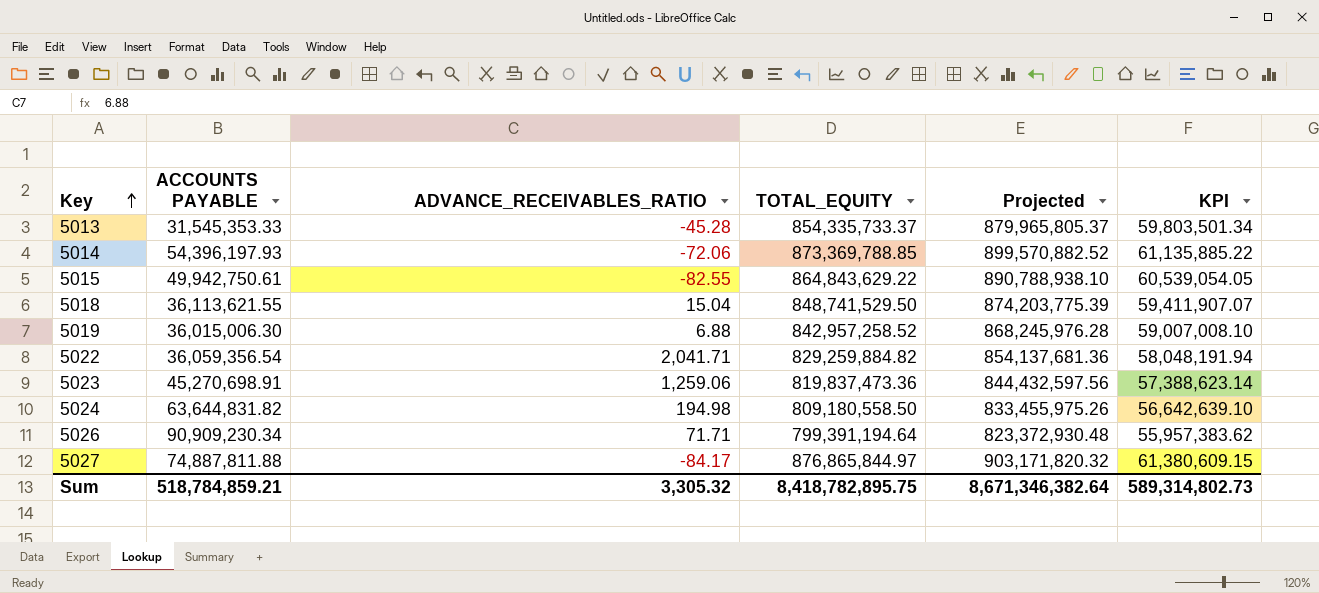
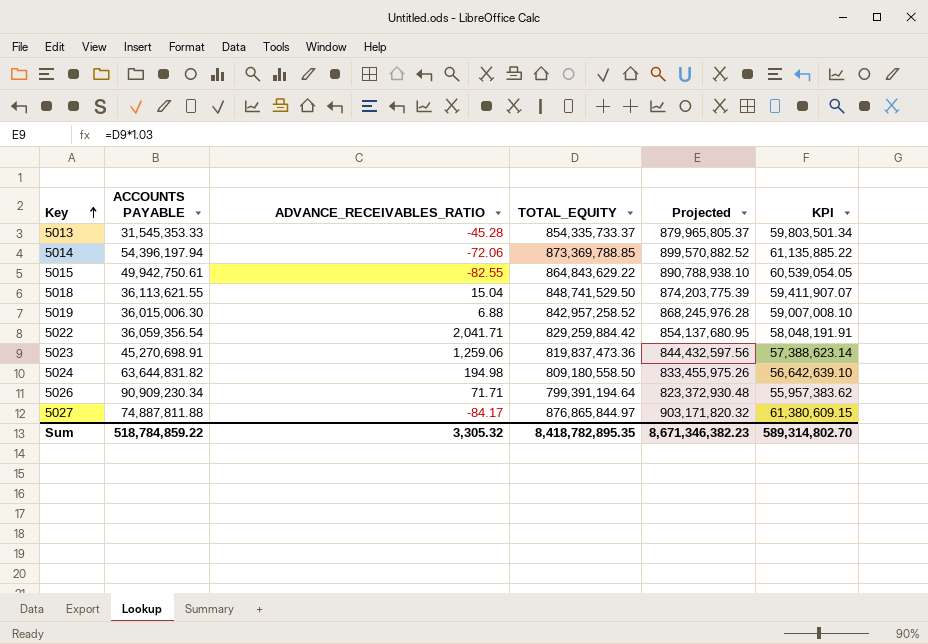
5014 | ACCOUNTS PAYABLE: 54,396,197.93 -> 54,396,197.94
5022 | TOTAL_EQUITY: 829,259,884.82 -> 829,259,884.42
5022 | Projected: 854,137,681.36 -> 854,137,680.95
5022 | KPI: 58,048,191.94 -> 58,048,191.91
Sum | ACCOUNTS PAYABLE: 518,784,859.21 -> 518,784,859.22
Sum | TOTAL_EQUITY: 8,418,782,895.75 -> 8,418,782,895.35
Sum | Projected: 8,671,346,382.64 -> 8,671,346,382.23
Sum | KPI: 589,314,802.73 -> 589,314,802.70

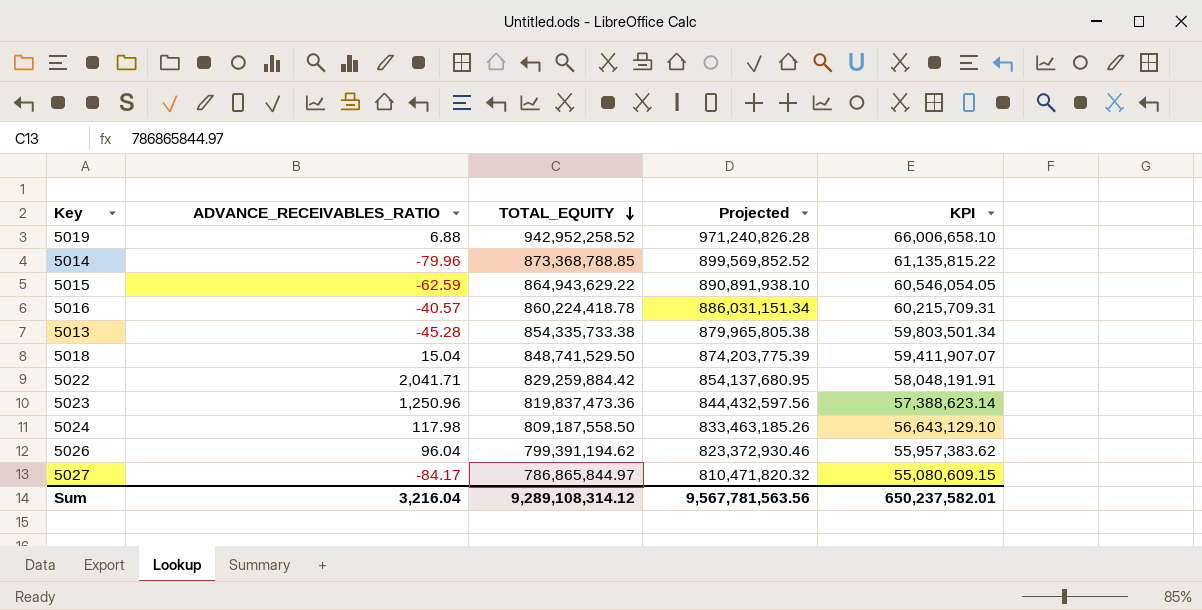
row order: Key ascending -> TOTAL_EQUITY descending
column ACCOUNTS PAYABLE | position: 2 -> none
5019 | TOTAL_EQUITY: 842,957,258.52 -> 942,952,258.52
5019 | Projected: 868,245,976.28 -> 971,240,826.28
5019 | KPI: 59,007,008.10 -> 66,006,658.10
5014 | ADVANCE_RECEIVABLES_RATIO: -72.06 -> -79.96
5014 | TOTAL_EQUITY: 873,369,788.85 -> 873,368,788.85
5014 | Projected: 899,570,882.52 -> 899,569,852.52
5014 | KPI: 61,135,885.22 -> 61,135,815.22
5015 | ADVANCE_RECEIVABLES_RATIO: -82.55 -> -62.59
5015 | TOTAL_EQUITY: 864,843,629.22 -> 864,943,629.22
5015 | Projected: 890,788,938.10 -> 890,891,938.10
5015 | KPI: 60,539,054.05 -> 60,546,054.05
row 5016: none -> -40.57 | 860,224,418.78 | 886,031,151.34 | 60,215,709.31
5013 | TOTAL_EQUITY: 854,335,733.37 -> 854,335,733.38
5013 | Projected: 879,965,805.37 -> 879,965,805.38
5023 | ADVANCE_RECEIVABLES_RATIO: 1,259.06 -> 1,250.96
5024 | ADVANCE_RECEIVABLES_RATIO: 194.98 -> 117.98
5024 | TOTAL_EQUITY: 809,180,558.50 -> 809,187,558.50
5024 | Projected: 833,455,975.26 -> 833,463,185.26
5024 | KPI: 56,642,639.10 -> 56,643,129.10
5026 | ADVANCE_RECEIVABLES_RATIO: 71.71 -> 96.04
5026 | TOTAL_EQUITY: 799,391,194.64 -> 799,391,194.62
5026 | Projected: 823,372,930.48 -> 823,372,930.46
5027 | TOTAL_EQUITY: 876,865,844.97 -> 786,865,844.97
5027 | Projected: 903,171,820.32 -> 810,471,820.32
5027 | KPI: 61,380,609.15 -> 55,080,609.15
Sum | ADVANCE_RECEIVABLES_RATIO: 3,305.32 -> 3,216.04
Sum | TOTAL_EQUITY: 8,418,782,895.35 -> 9,289,108,314.12
Sum | Projected: 8,671,346,382.23 -> 9,567,781,563.56
Sum | KPI: 589,314,802.70 -> 650,237,582.01

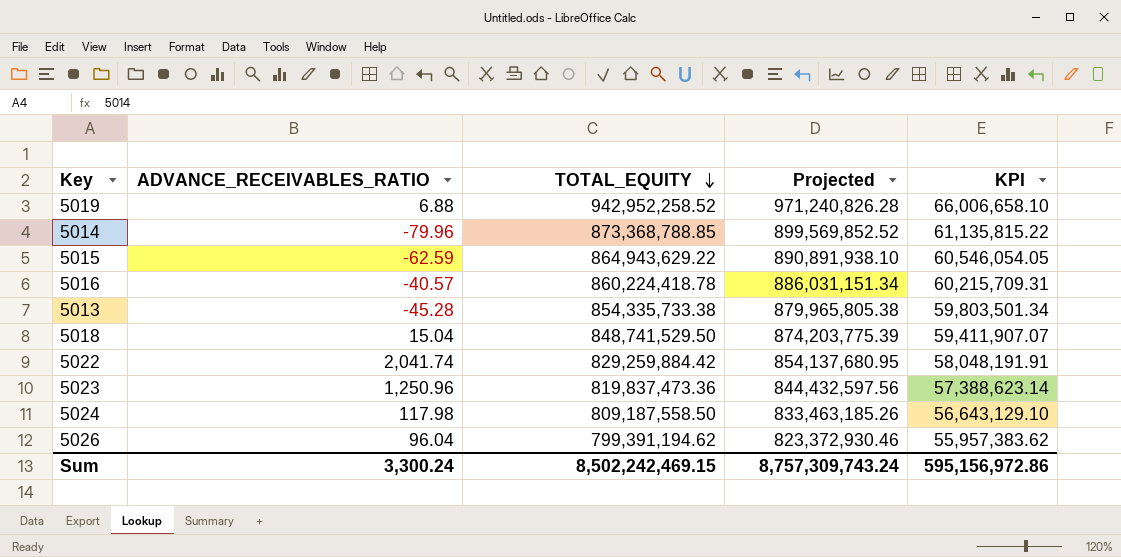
row 5027: -84.17 | 786,865,844.97 | 810,471,820.32 | 55,080,609.15 -> none
5022 | ADVANCE_RECEIVABLES_RATIO: 2,041.71 -> 2,041.74
Sum | ADVANCE_RECEIVABLES_RATIO: 3,216.04 -> 3,300.24
Sum | TOTAL_EQUITY: 9,289,108,314.12 -> 8,502,242,469.15
Sum | Projected: 9,567,781,563.56 -> 8,757,309,743.24
Sum | KPI: 650,237,582.01 -> 595,156,972.86

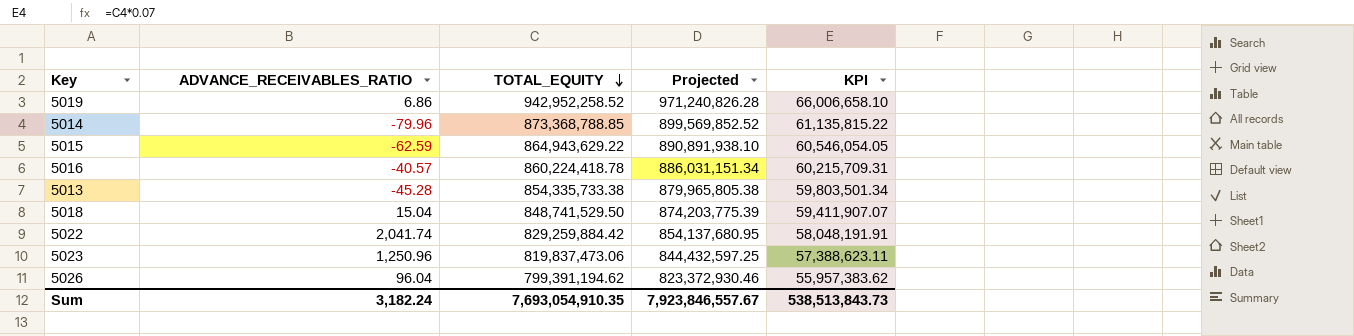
row 5024: 117.98 | 809,187,558.50 | 833,463,185.26 | 56,643,129.10 -> none
5019 | ADVANCE_RECEIVABLES_RATIO: 6.88 -> 6.86
5023 | TOTAL_EQUITY: 819,837,473.36 -> 819,837,473.06
5023 | Projected: 844,432,597.56 -> 844,432,597.25
5023 | KPI: 57,388,623.14 -> 57,388,623.11
Sum | ADVANCE_RECEIVABLES_RATIO: 3,300.24 -> 3,182.24
Sum | TOTAL_EQUITY: 8,502,242,469.15 -> 7,693,054,910.35
Sum | Projected: 8,757,309,743.24 -> 7,923,846,557.67
Sum | KPI: 595,156,972.86 -> 538,513,843.73

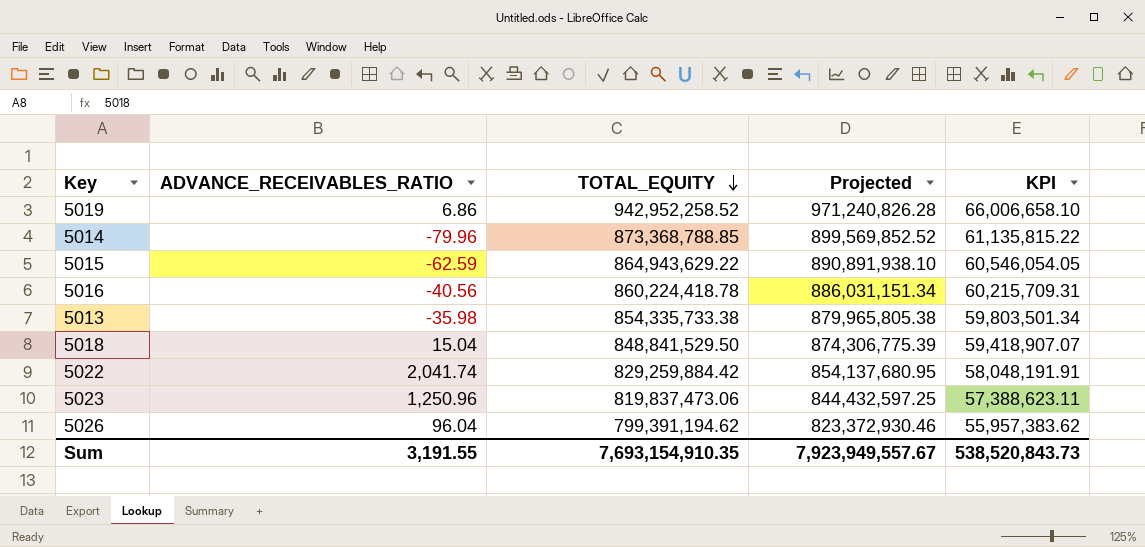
5016 | ADVANCE_RECEIVABLES_RATIO: -40.57 -> -40.56
5013 | ADVANCE_RECEIVABLES_RATIO: -45.28 -> -35.98
5018 | TOTAL_EQUITY: 848,741,529.50 -> 848,841,529.50
5018 | Projected: 874,203,775.39 -> 874,306,775.39
5018 | KPI: 59,411,907.07 -> 59,418,907.07
Sum | ADVANCE_RECEIVABLES_RATIO: 3,182.24 -> 3,191.55
Sum | TOTAL_EQUITY: 7,693,054,910.35 -> 7,693,154,910.35
Sum | Projected: 7,923,846,557.67 -> 7,923,949,557.67
Sum | KPI: 538,513,843.73 -> 538,520,843.73

